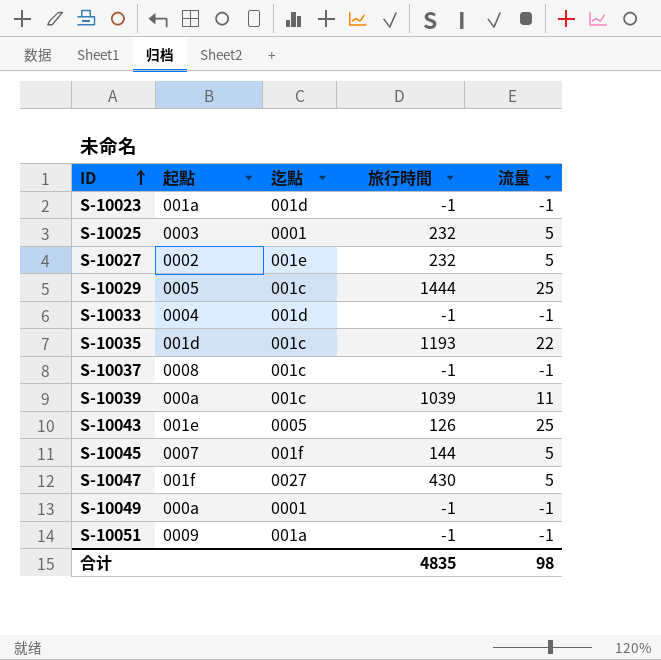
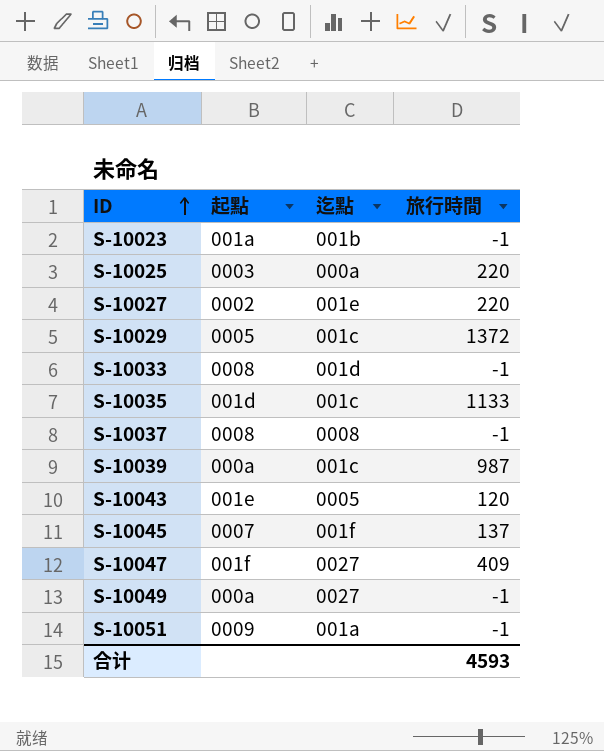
column 流量 | position: 5 -> none
S-10023 | 迄點: 001d -> 001b
S-10025 | 迄點: 0001 -> 000a
S-10025 | 旅行時間: 232 -> 220
S-10027 | 旅行時間: 232 -> 220
S-10029 | 旅行時間: 1444 -> 1372
S-10033 | 起點: 0004 -> 0008
S-10035 | 旅行時間: 1193 -> 1133
S-10037 | 迄點: 001c -> 0008
S-10039 | 旅行時間: 1039 -> 987
S-10043 | 旅行時間: 126 -> 120
S-10045 | 旅行時間: 144 -> 137
S-10047 | 旅行時間: 430 -> 409
S-10049 | 迄點: 0001 -> 0027
合计 | 旅行時間: 4835 -> 4593

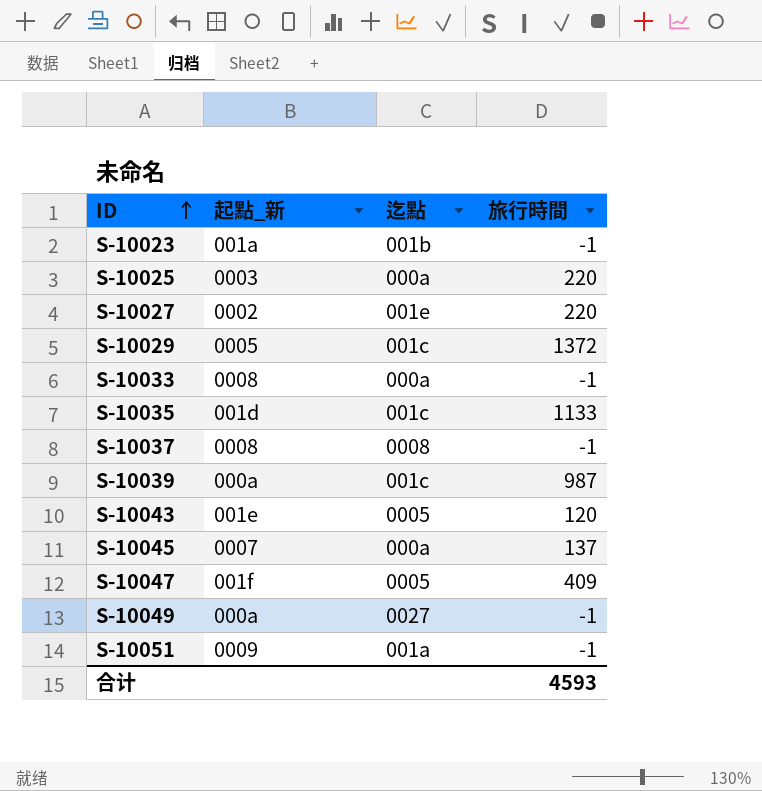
column name: 起點 -> 起點_新
S-10033 | 迄點: 001d -> 000a
S-10045 | 迄點: 001f -> 000a
S-10047 | 迄點: 0027 -> 0005

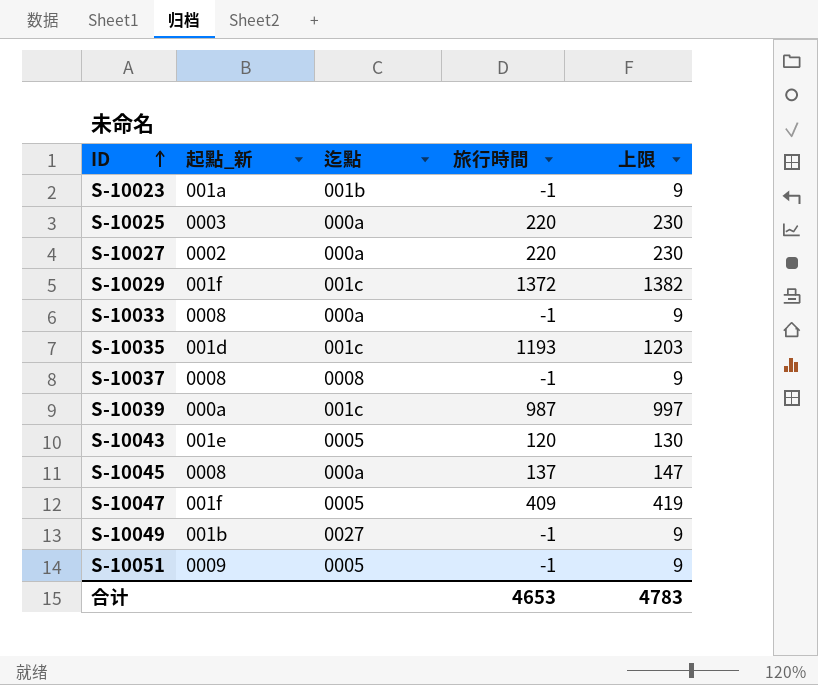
column 上限 | formula: none -> [旅行時間] + 10
S-10027 | 迄點: 001e -> 000a
S-10029 | 起點_新: 0005 -> 001f
S-10035 | 旅行時間: 1133 -> 1193
S-10045 | 起點_新: 0007 -> 0008
S-10049 | 起點_新: 000a -> 001b
S-10051 | 迄點: 001a -> 0005
合计 | 旅行時間: 4593 -> 4653

